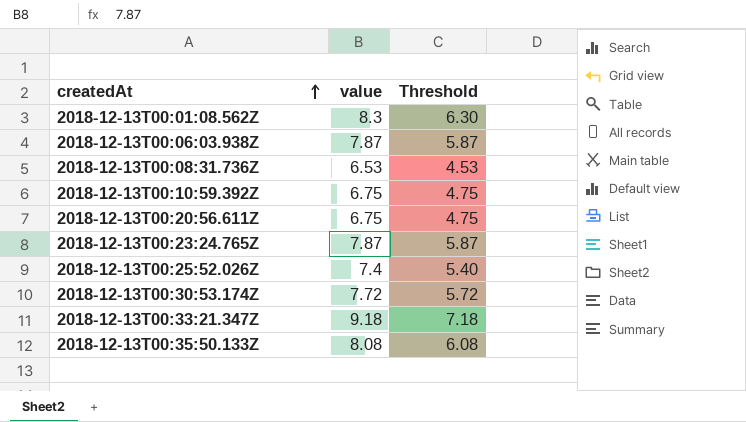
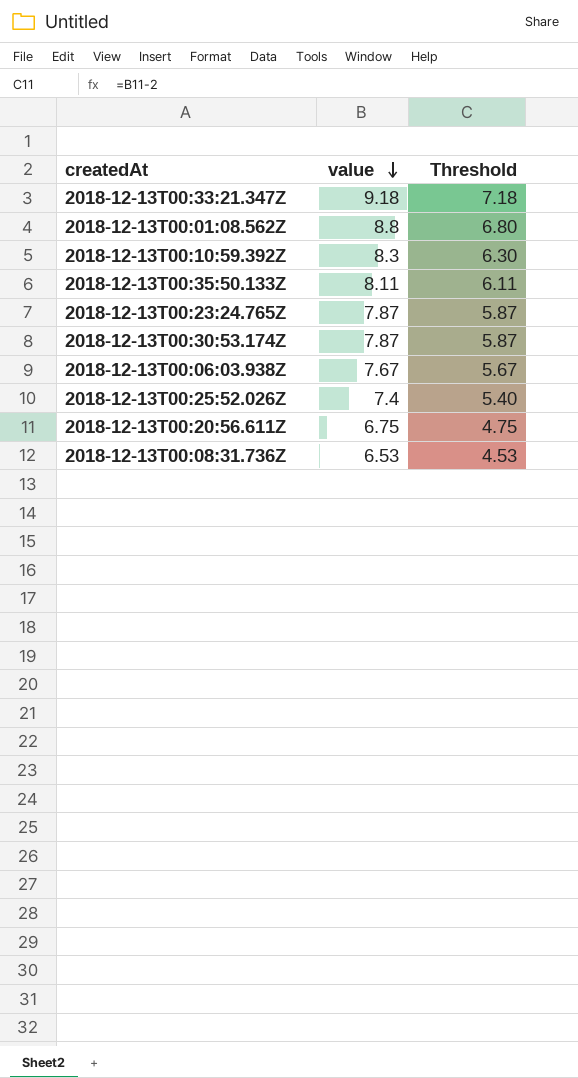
row order: createdAt ascending -> value descending
2018-12-13T00:01:08.562Z | value: 8.3 -> 8.8
2018-12-13T00:01:08.562Z | Threshold: 6.30 -> 6.80
2018-12-13T00:10:59.392Z | value: 6.75 -> 8.3
2018-12-13T00:10:59.392Z | Threshold: 4.75 -> 6.30
2018-12-13T00:35:50.133Z | value: 8.08 -> 8.11
2018-12-13T00:35:50.133Z | Threshold: 6.08 -> 6.11
2018-12-13T00:30:53.174Z | value: 7.72 -> 7.87
2018-12-13T00:30:53.174Z | Threshold: 5.72 -> 5.87
2018-12-13T00:06:03.938Z | value: 7.87 -> 7.67
2018-12-13T00:06:03.938Z | Threshold: 5.87 -> 5.67

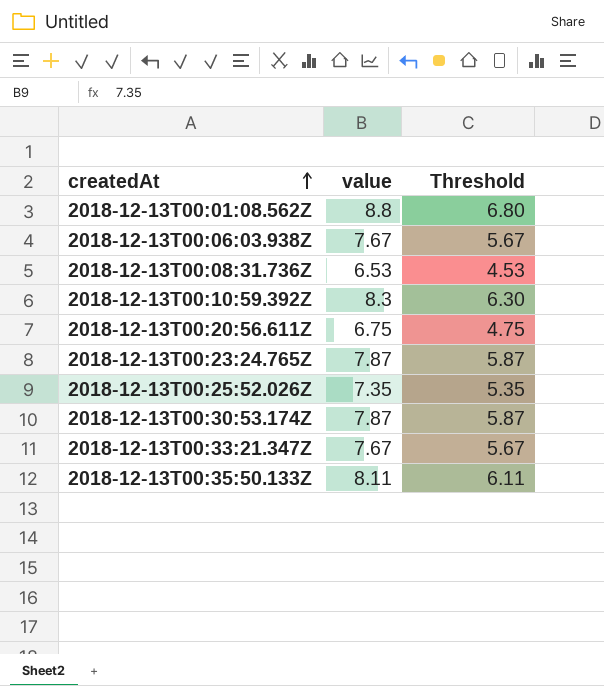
row order: value descending -> createdAt ascending
2018-12-13T00:25:52.026Z | value: 7.4 -> 7.35
2018-12-13T00:25:52.026Z | Threshold: 5.40 -> 5.35
2018-12-13T00:33:21.347Z | value: 9.18 -> 7.67
2018-12-13T00:33:21.347Z | Threshold: 7.18 -> 5.67

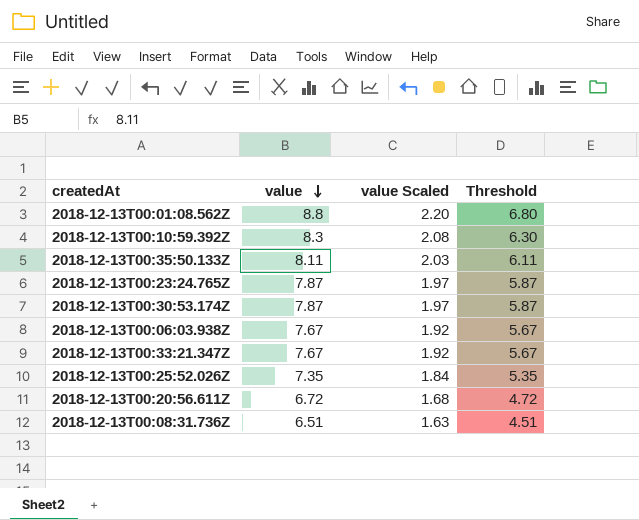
row order: createdAt ascending -> value descending
column value Scaled | formula: none -> [value] * 0.25
2018-12-13T00:20:56.611Z | value: 6.75 -> 6.72
2018-12-13T00:20:56.611Z | Threshold: 4.75 -> 4.72
2018-12-13T00:08:31.736Z | value: 6.53 -> 6.51
2018-12-13T00:08:31.736Z | Threshold: 4.53 -> 4.51

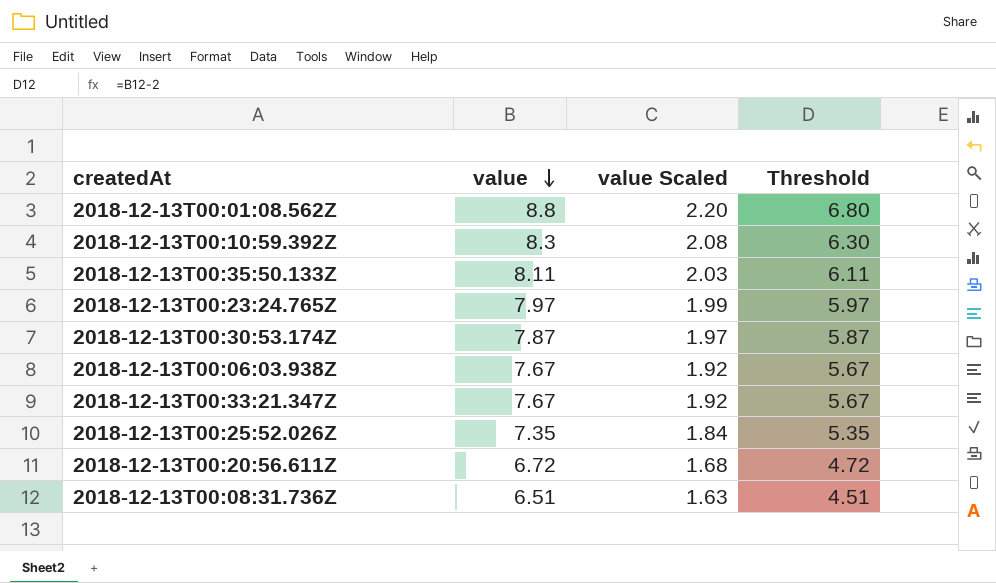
2018-12-13T00:23:24.765Z | value: 7.87 -> 7.97
2018-12-13T00:23:24.765Z | value Scaled: 1.97 -> 1.99
2018-12-13T00:23:24.765Z | Threshold: 5.87 -> 5.97

